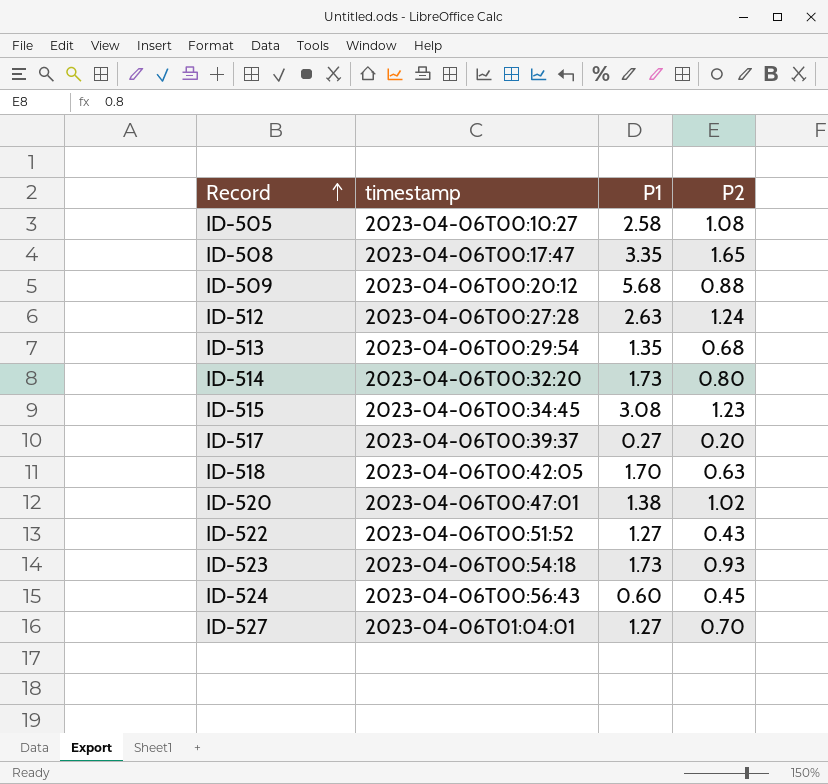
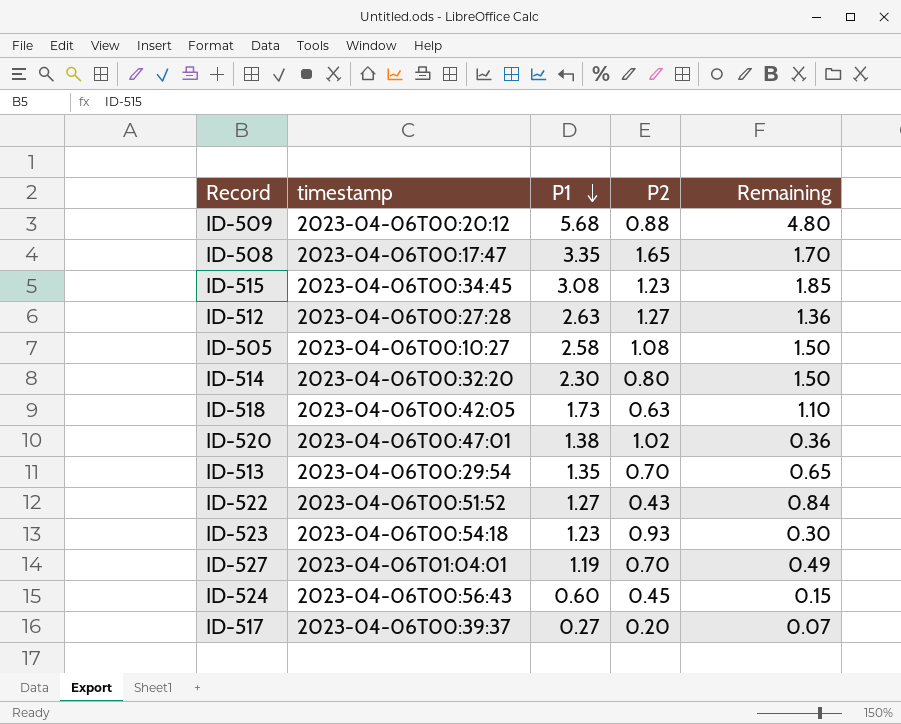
row order: Record ascending -> P1 descending
column Remaining | formula: none -> [P1] - [P2]
ID-512 | P2: 1.24 -> 1.27
ID-514 | P1: 1.73 -> 2.30
ID-518 | P1: 1.70 -> 1.73
ID-513 | P2: 0.68 -> 0.70
ID-523 | P1: 1.73 -> 1.23
ID-527 | P1: 1.27 -> 1.19

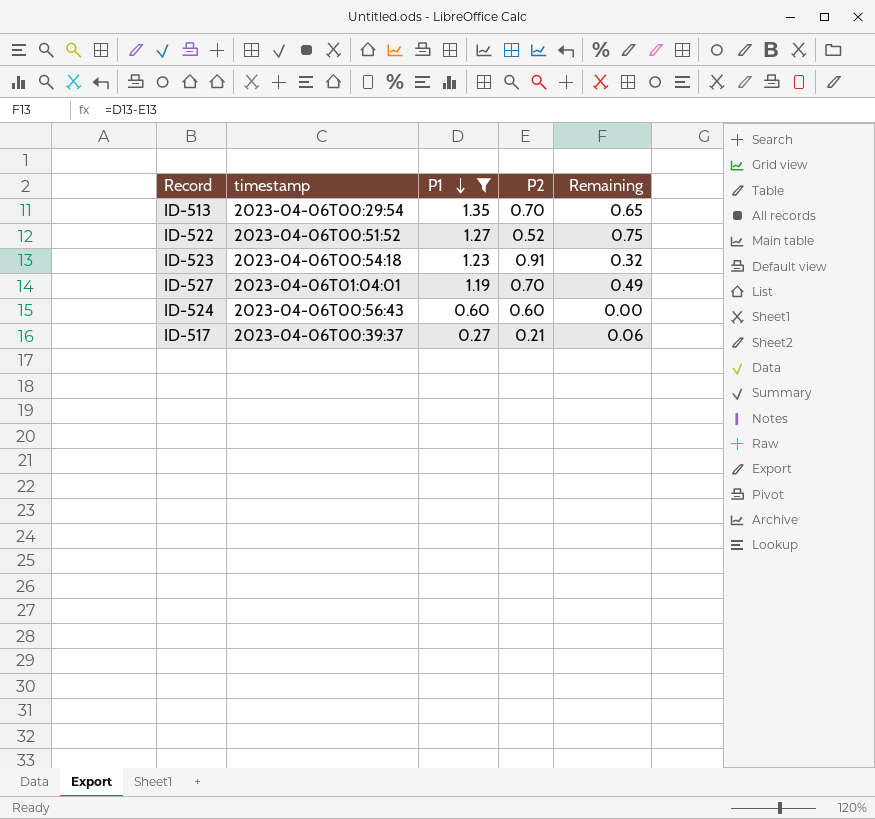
filter: none -> P1 <= 1.35
ID-522 | P2: 0.43 -> 0.52
ID-522 | Remaining: 0.84 -> 0.75
ID-523 | P2: 0.93 -> 0.91
ID-523 | Remaining: 0.30 -> 0.32
ID-524 | P2: 0.45 -> 0.60
ID-524 | Remaining: 0.15 -> 0.00
ID-517 | P2: 0.20 -> 0.21
ID-517 | Remaining: 0.07 -> 0.06

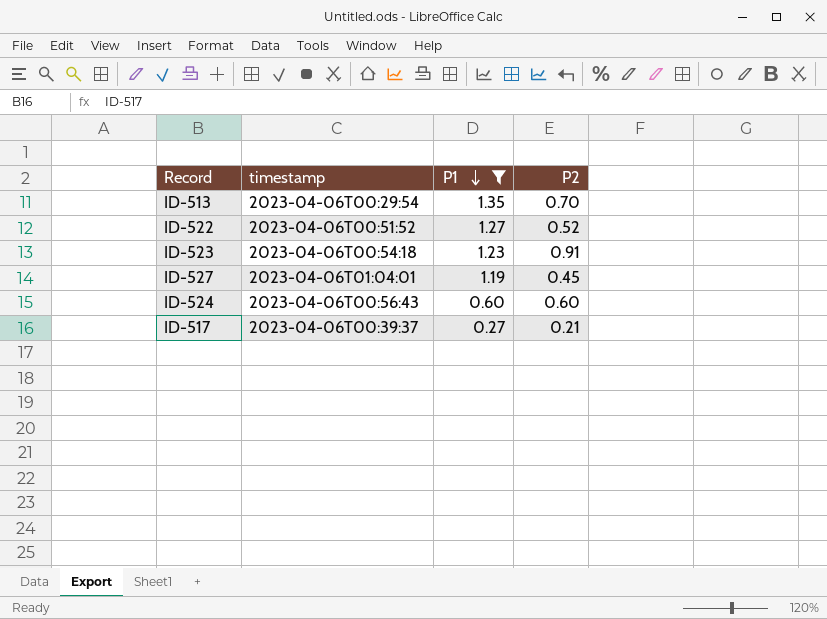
column Remaining | formula: [P1] - [P2] -> none
ID-527 | P2: 0.70 -> 0.45

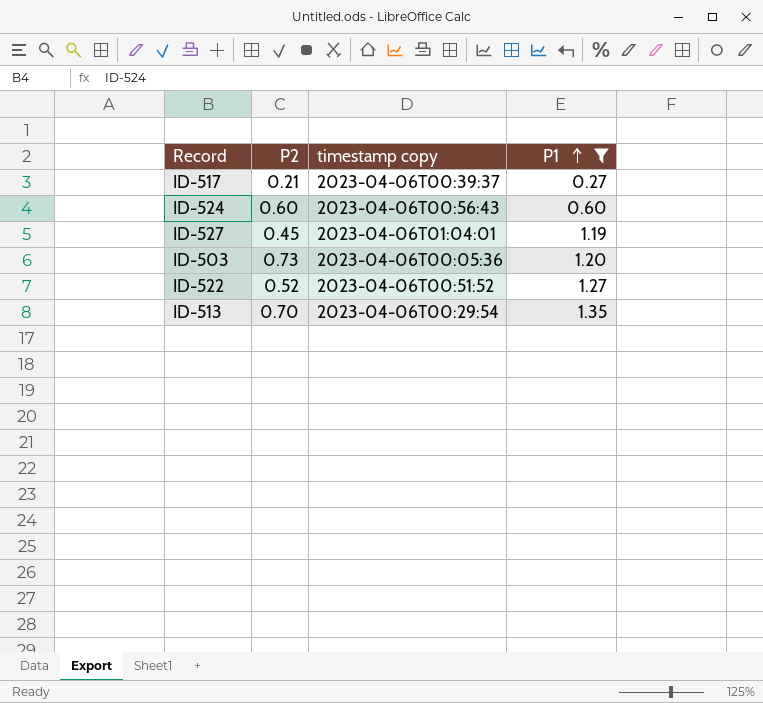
row order: P1 descending -> P1 ascending
column P2 | position: 4 -> 2
column name: timestamp -> timestamp copy
row ID-523: 2023-04-06T00:54:18 | 1.23 | 0.91 -> none
row ID-503: none -> 0.73 | 2023-04-06T00:05:36 | 1.20

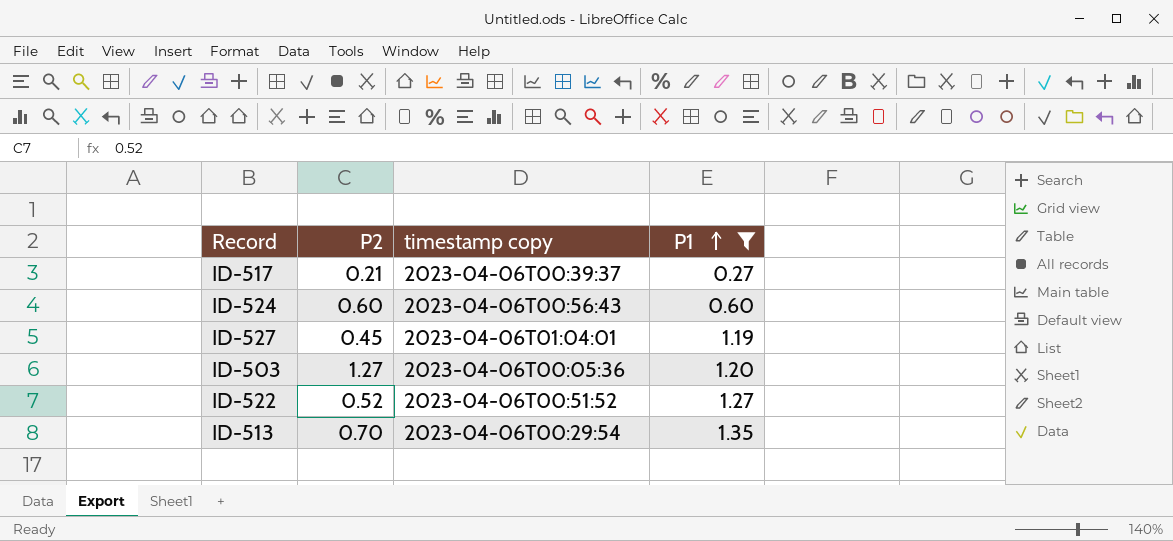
ID-503 | P2: 0.73 -> 1.27

